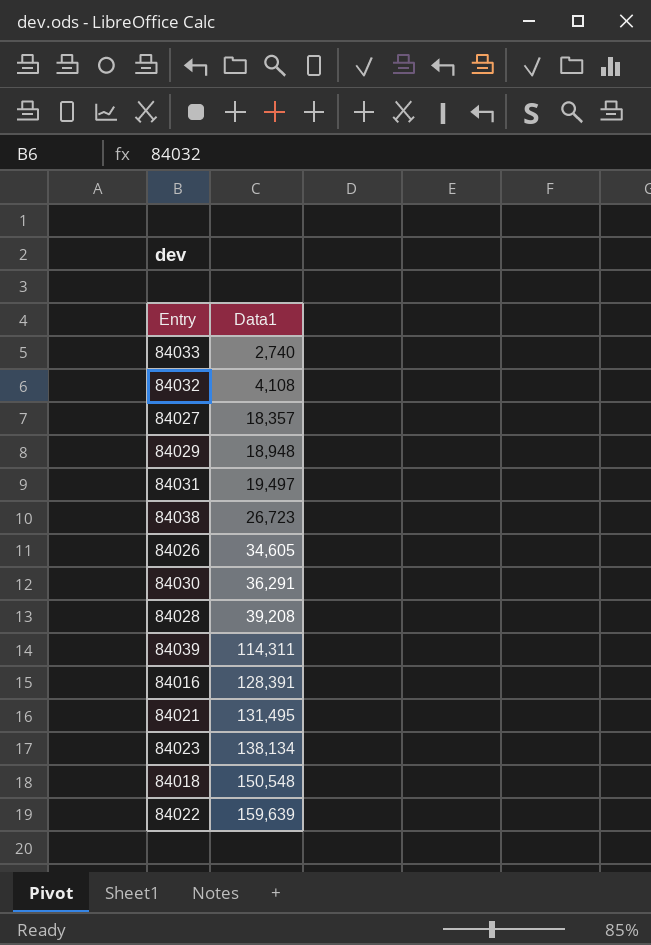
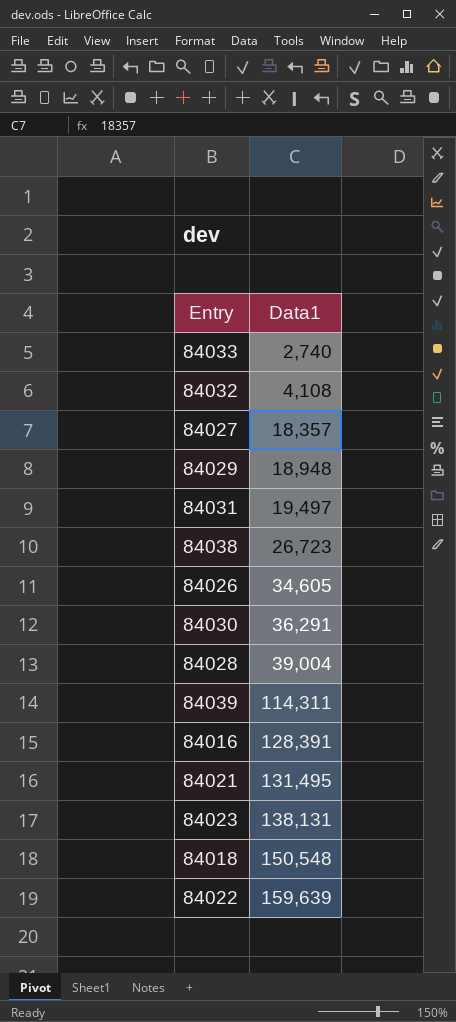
84028 | Data1: 39,208 -> 39,004
84023 | Data1: 138,134 -> 138,131

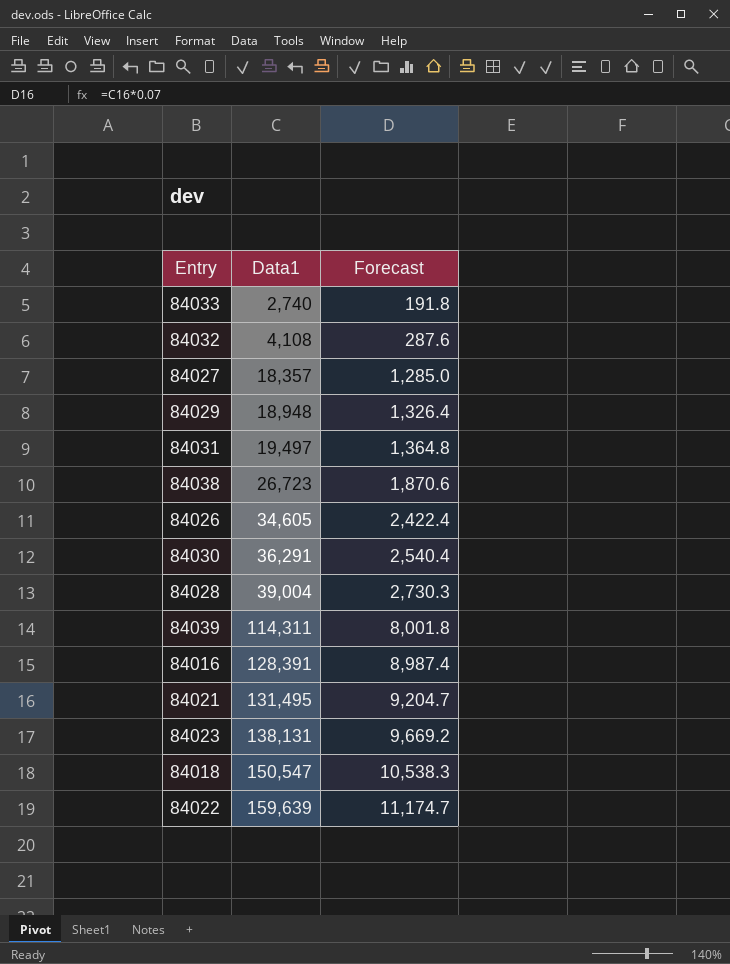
column Forecast | formula: none -> [Data1] * 0.07
84018 | Data1: 150,548 -> 150,547

